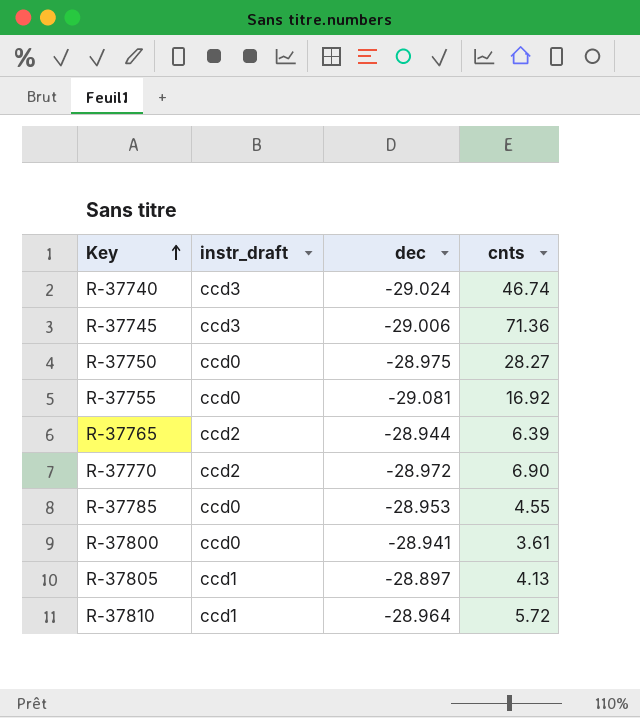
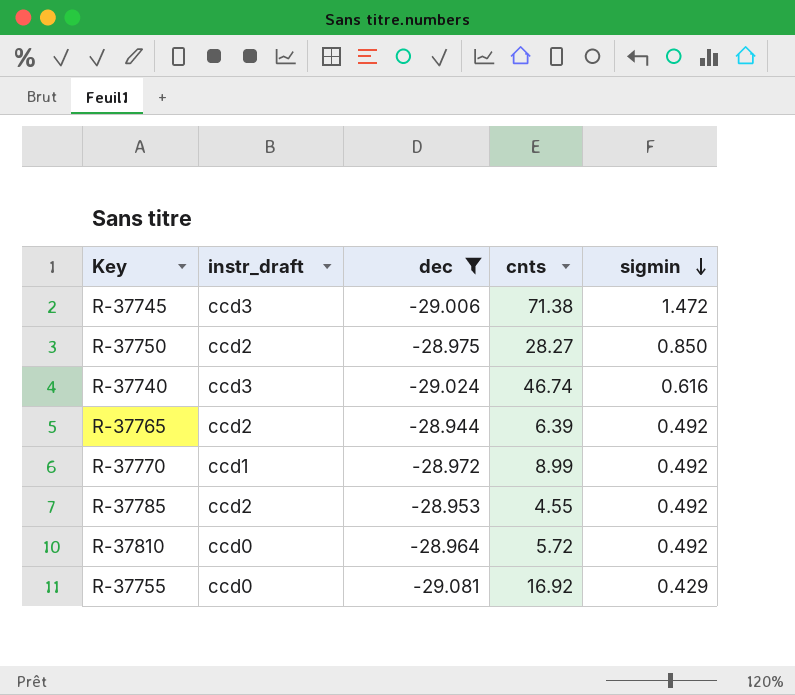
filter: none -> dec <= -28.944
row order: Key ascending -> sigmin descending
column sigmin | position: none -> 5
R-37745 | cnts: 71.36 -> 71.38
R-37750 | instr_draft: ccd0 -> ccd2
R-37770 | instr_draft: ccd2 -> ccd1
R-37770 | cnts: 6.90 -> 8.99
R-37785 | instr_draft: ccd0 -> ccd2
R-37810 | instr_draft: ccd1 -> ccd0

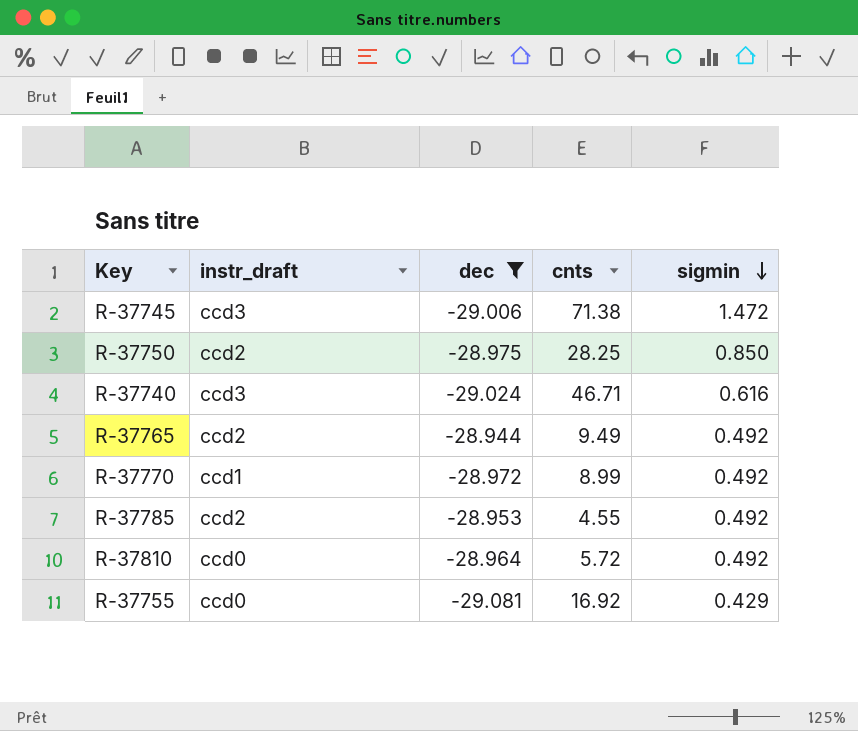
R-37750 | cnts: 28.27 -> 28.25
R-37740 | cnts: 46.74 -> 46.71
R-37765 | cnts: 6.39 -> 9.49

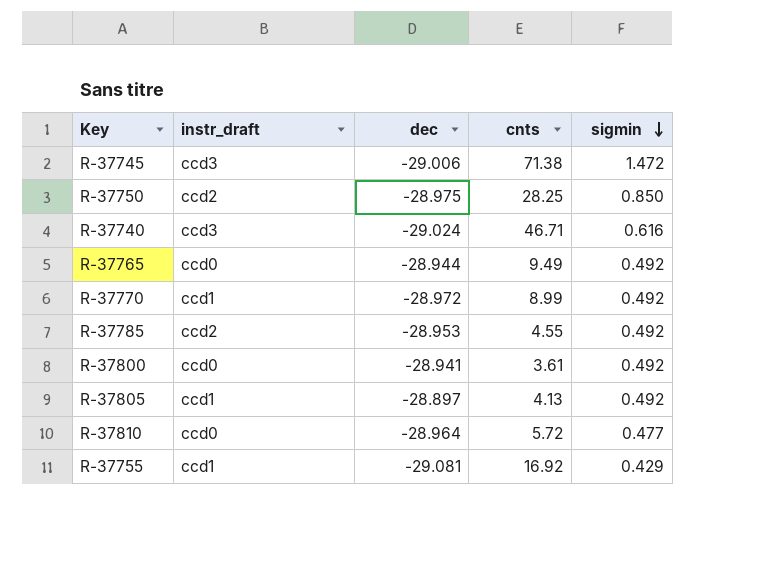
filter: dec <= -28.944 -> none
R-37765 | instr_draft: ccd2 -> ccd0
R-37810 | sigmin: 0.492 -> 0.477
R-37755 | instr_draft: ccd0 -> ccd1

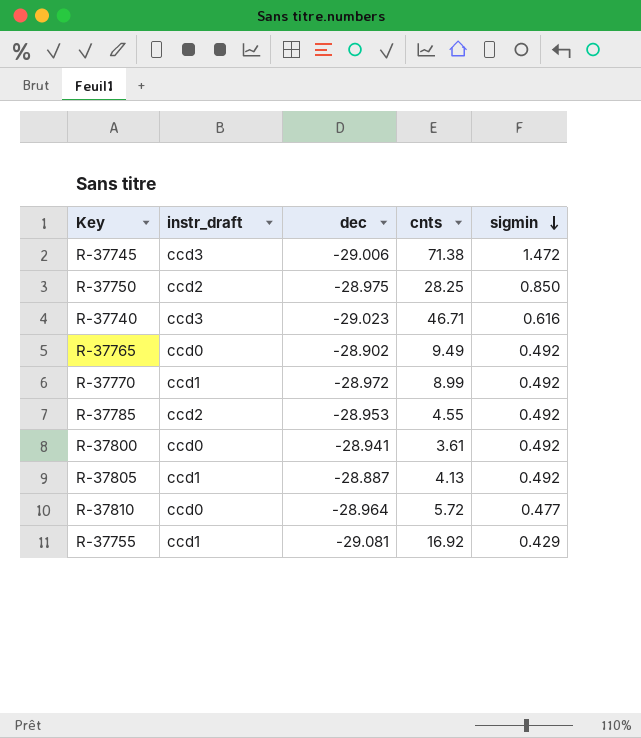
R-37740 | dec: -29.024 -> -29.023
R-37765 | dec: -28.944 -> -28.902
R-37805 | dec: -28.897 -> -28.887

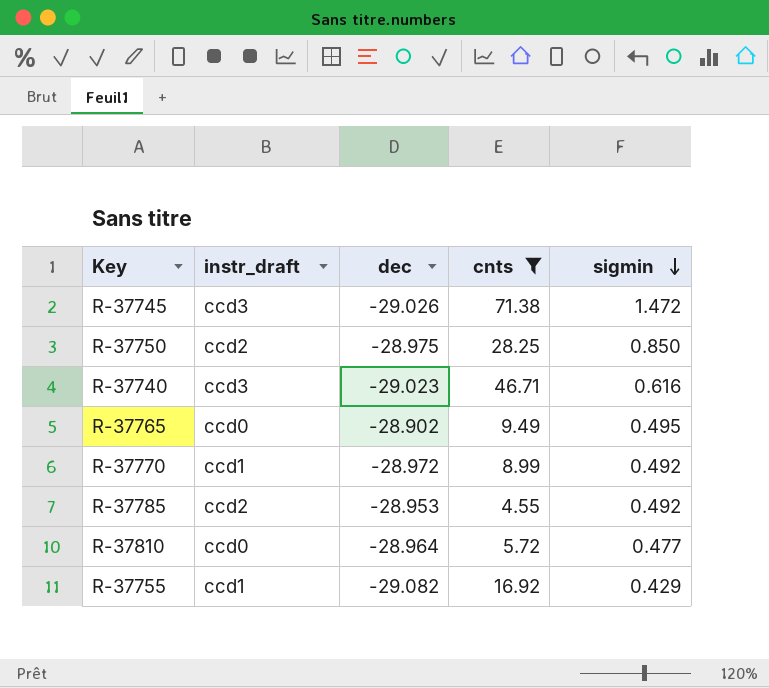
filter: none -> cnts >= 4.55
R-37745 | dec: -29.006 -> -29.026
R-37765 | sigmin: 0.492 -> 0.495
R-37755 | dec: -29.081 -> -29.082

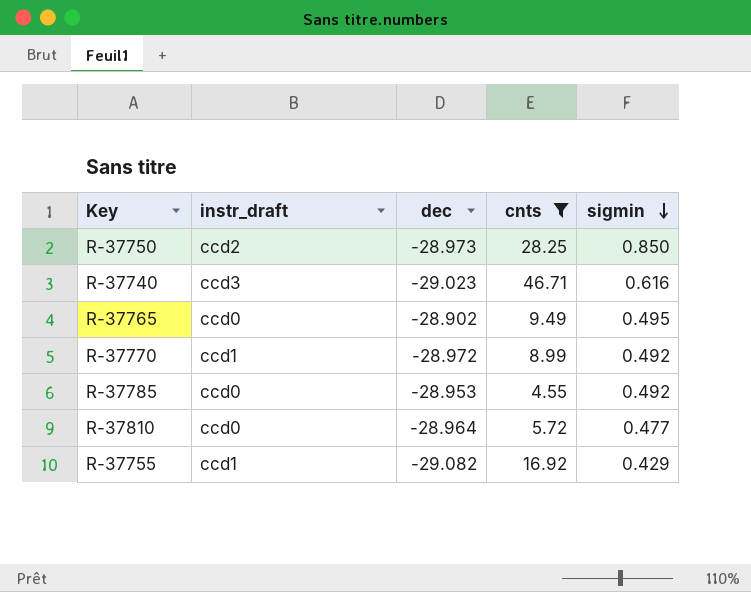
row R-37745: ccd3 | -29.026 | 71.38 | 1.472 -> none
R-37750 | dec: -28.975 -> -28.973
R-37785 | instr_draft: ccd2 -> ccd0

